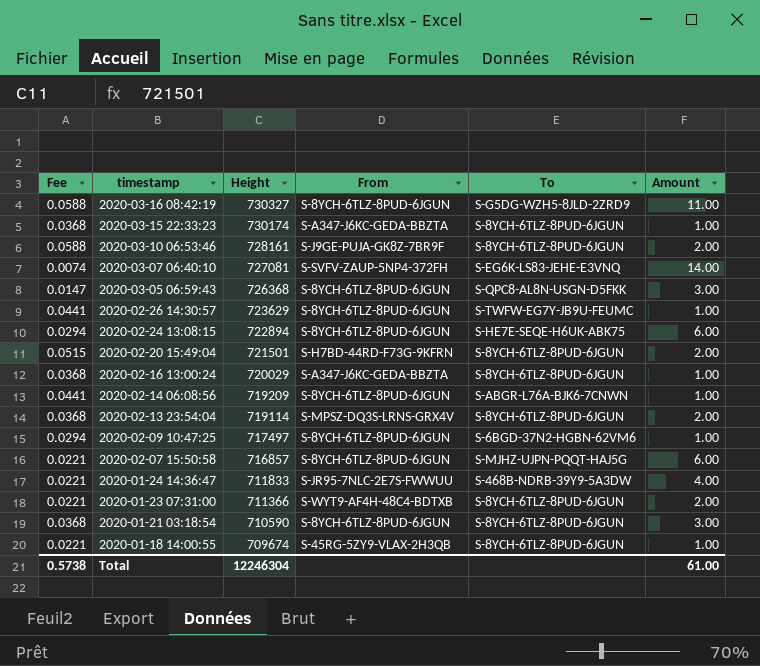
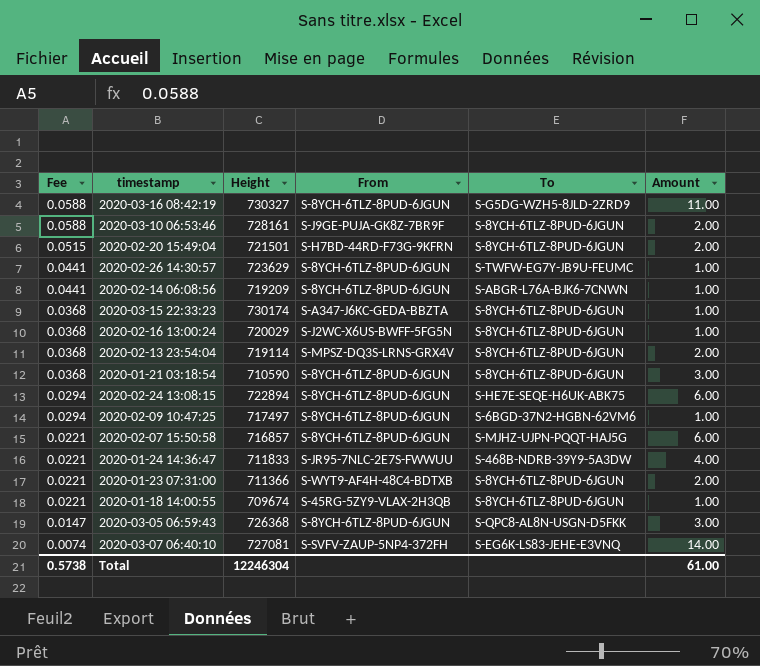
row order: timestamp descending -> Fee descending
2020-02-16 13:00:24 | From: S-A347-J6KC-GEDA-BBZTA -> S-J2WC-X6US-BWFF-5FG5N

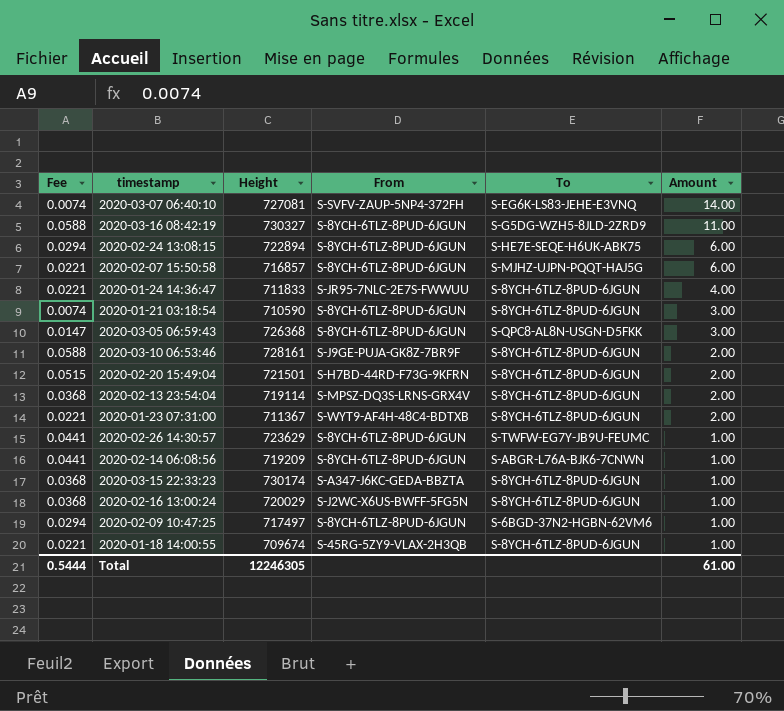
row order: Fee descending -> Amount descending
2020-01-24 14:36:47 | To: S-468B-NDRB-39Y9-5A3DW -> S-8YCH-6TLZ-8PUD-6JGUN
2020-01-21 03:18:54 | Fee: 0.0368 -> 0.0074
2020-01-23 07:31:00 | Height: 711366 -> 711367
Total | Fee: 0.5738 -> 0.5444
Total | Height: 12246304 -> 12246305

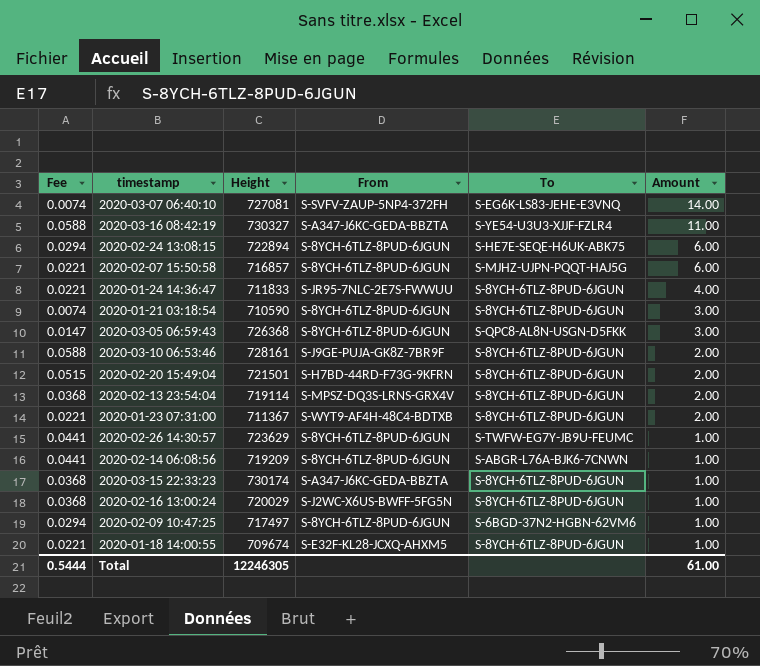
2020-03-16 08:42:19 | From: S-8YCH-6TLZ-8PUD-6JGUN -> S-A347-J6KC-GEDA-BBZTA
2020-03-16 08:42:19 | To: S-G5DG-WZH5-8JLD-2ZRD9 -> S-YE54-U3U3-XJJF-FZLR4
2020-01-18 14:00:55 | From: S-45RG-5ZY9-VLAX-2H3QB -> S-E32F-KL28-JCXQ-AHXM5

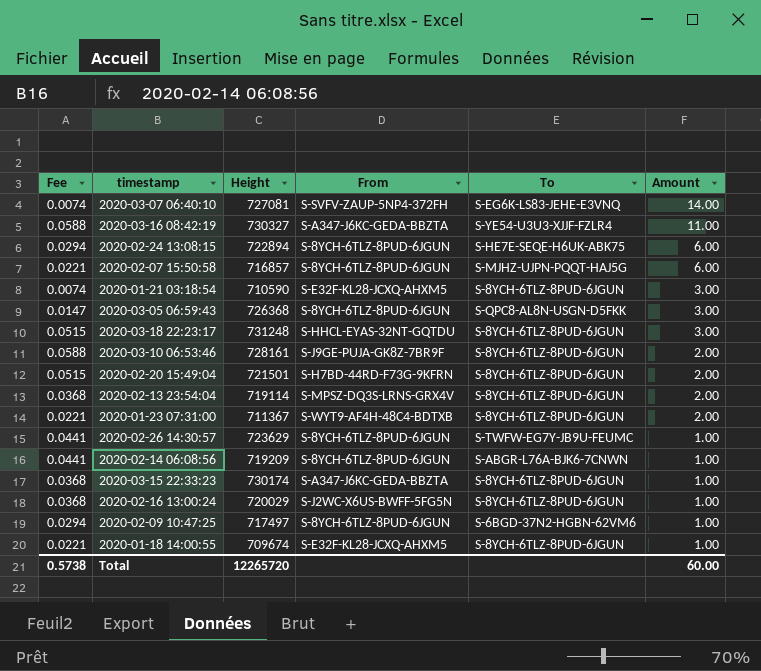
row 2020-01-24 14:36:47: 0.0221 | 711833 | S-JR95-7NLC-2E7S-FWWUU | S-8YCH-6TLZ-8PUD-6JGUN | 4.00 -> none
2020-01-21 03:18:54 | From: S-8YCH-6TLZ-8PUD-6JGUN -> S-E32F-KL28-JCXQ-AHXM5
row 2020-03-18 22:23:17: none -> 0.0515 | 731248 | S-HHCL-EYAS-32NT-GQTDU | S-8YCH-6TLZ-8PUD-6JGUN | 3.00
Total | Fee: 0.5444 -> 0.5738
Total | Height: 12246305 -> 12265720
Total | Amount: 61.00 -> 60.00

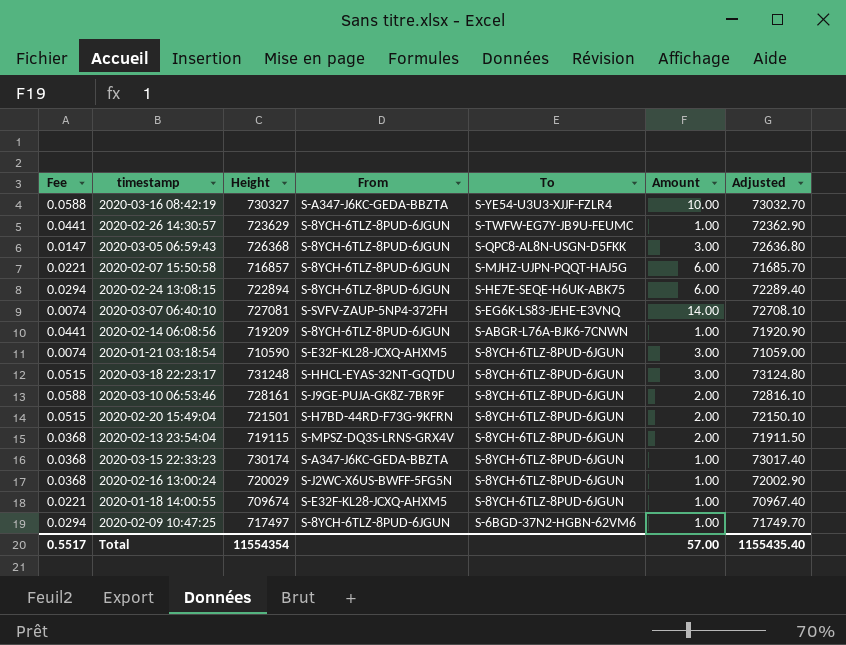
row order: Amount descending -> To descending
column Adjusted | formula: none -> [Height] * 0.1
row 2020-01-23 07:31:00: 0.0221 | 711367 | S-WYT9-AF4H-48C4-BDTXB | S-8YCH-6TLZ-8PUD-6JGUN | 2.00 -> none
2020-03-16 08:42:19 | Amount: 11.00 -> 10.00
2020-02-13 23:54:04 | Height: 719114 -> 719115
Total | Fee: 0.5738 -> 0.5517
Total | Height: 12265720 -> 11554354
Total | Amount: 60.00 -> 57.00

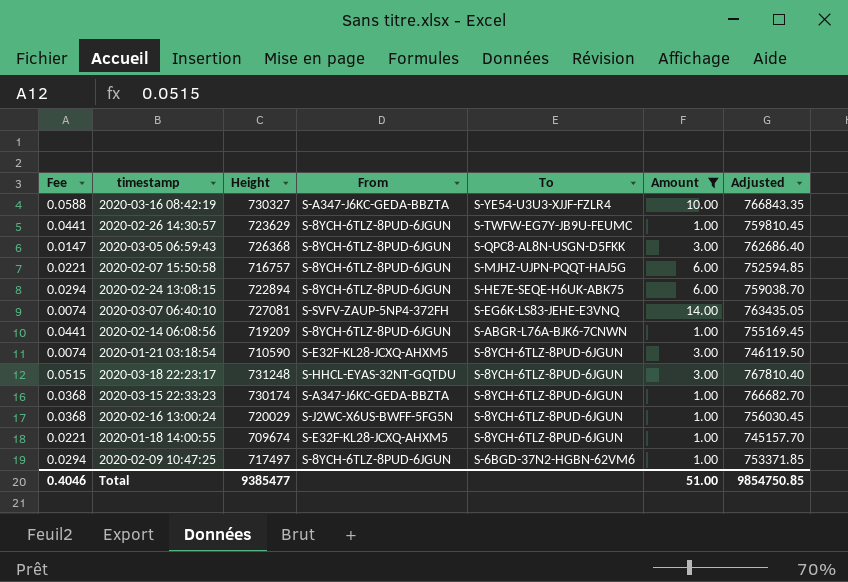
filter: none -> Amount != 2.00
column Adjusted | formula: [Height] * 0.1 -> [Height] * 1.05
2020-02-07 15:50:58 | Height: 716857 -> 716757
Total | Fee: 0.5517 -> 0.4046
Total | Height: 11554354 -> 9385477
Total | Amount: 57.00 -> 51.00
Total | Adjusted: 1155435.40 -> 9854750.85

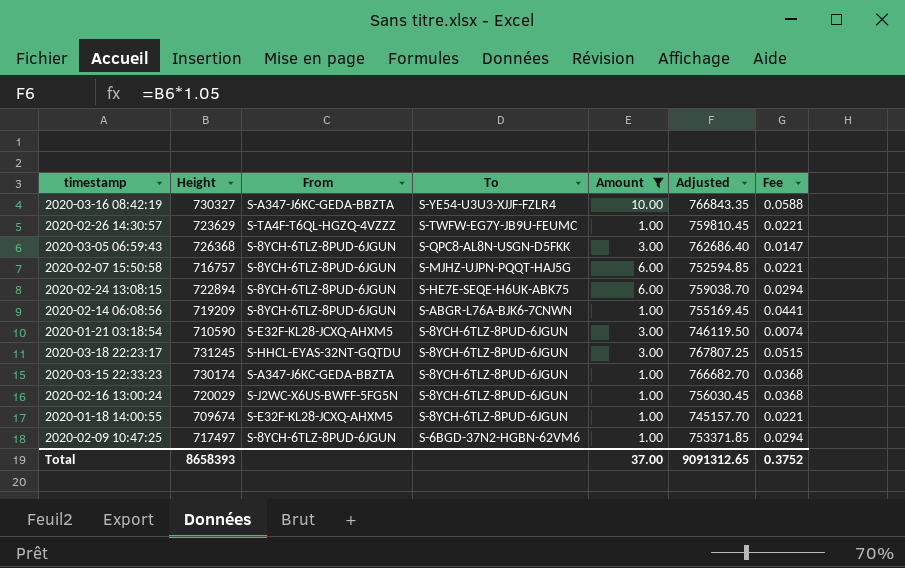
column Fee | position: 1 -> 7
row 2020-03-07 06:40:10: 0.0074 | 727081 | S-SVFV-ZAUP-5NP4-372FH | S-EG6K-LS83-JEHE-E3VNQ | 14.00 | 763435.05 -> none
2020-02-26 14:30:57 | From: S-8YCH-6TLZ-8PUD-6JGUN -> S-TA4F-T6QL-HGZQ-4VZZZ
2020-02-26 14:30:57 | Fee: 0.0441 -> 0.0221
2020-03-18 22:23:17 | Height: 731248 -> 731245
2020-03-18 22:23:17 | Adjusted: 767810.40 -> 767807.25
Total | Height: 9385477 -> 8658393
Total | Amount: 51.00 -> 37.00
Total | Adjusted: 9854750.85 -> 9091312.65
Total | Fee: 0.4046 -> 0.3752

